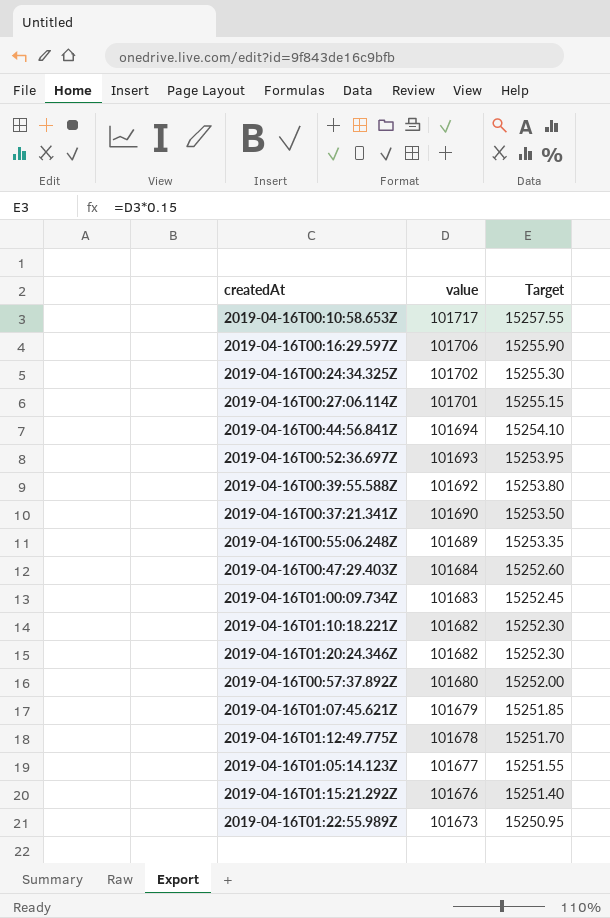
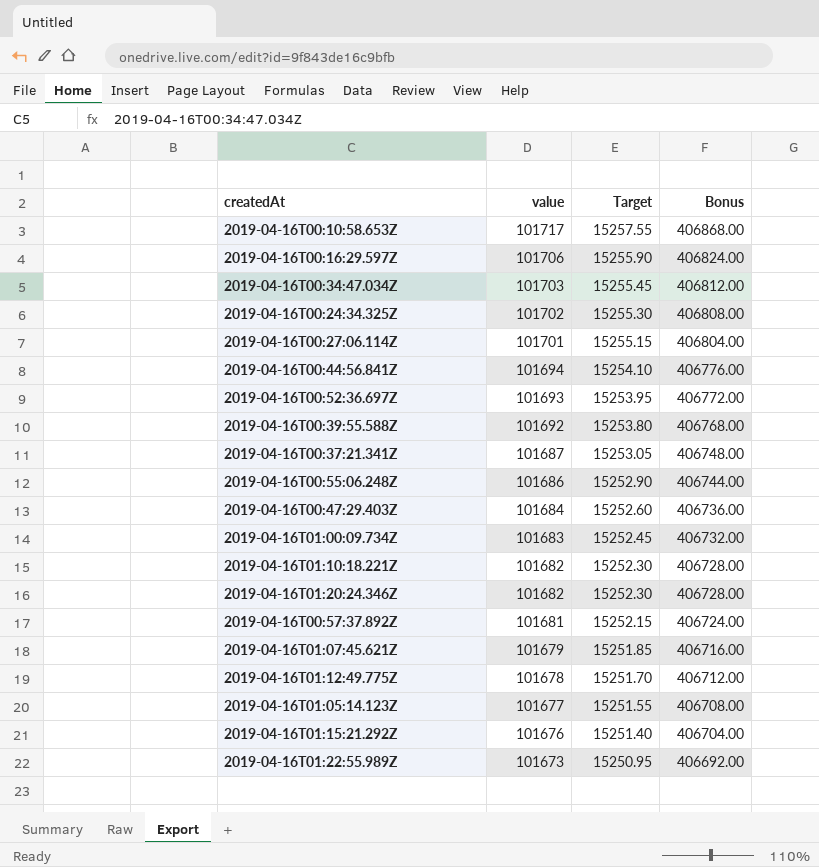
column Bonus | formula: none -> [value] * 4
row 2019-04-16T00:34:47.034Z: none -> 101703 | 15255.45 | 406812.00
2019-04-16T00:37:21.341Z | value: 101690 -> 101687
2019-04-16T00:37:21.341Z | Target: 15253.50 -> 15253.05
2019-04-16T00:55:06.248Z | value: 101689 -> 101686
2019-04-16T00:55:06.248Z | Target: 15253.35 -> 15252.90
2019-04-16T00:57:37.892Z | value: 101680 -> 101681
2019-04-16T00:57:37.892Z | Target: 15252.00 -> 15252.15

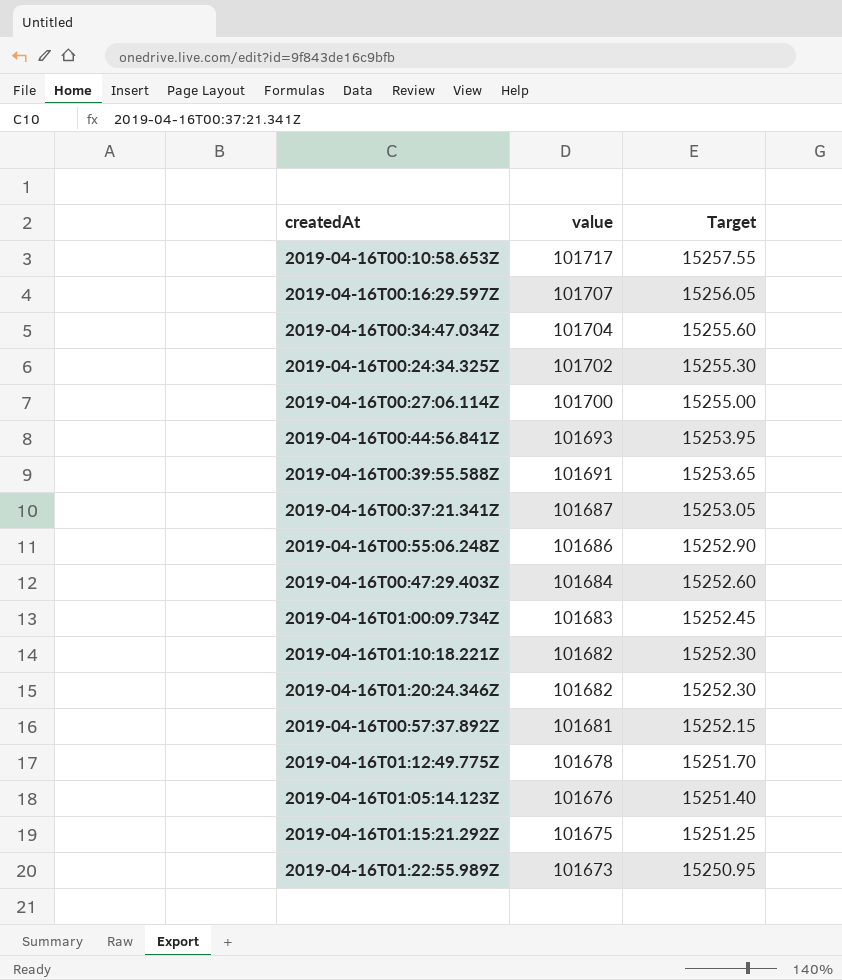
column Bonus | formula: [value] * 4 -> none
row 2019-04-16T00:52:36.697Z: 101693 | 15253.95 | 406772.00 -> none
row 2019-04-16T01:07:45.621Z: 101679 | 15251.85 | 406716.00 -> none
2019-04-16T00:16:29.597Z | value: 101706 -> 101707
2019-04-16T00:16:29.597Z | Target: 15255.90 -> 15256.05
2019-04-16T00:34:47.034Z | value: 101703 -> 101704
2019-04-16T00:34:47.034Z | Target: 15255.45 -> 15255.60
2019-04-16T00:27:06.114Z | value: 101701 -> 101700
2019-04-16T00:27:06.114Z | Target: 15255.15 -> 15255.00
2019-04-16T00:44:56.841Z | value: 101694 -> 101693
2019-04-16T00:44:56.841Z | Target: 15254.10 -> 15253.95
2019-04-16T00:39:55.588Z | value: 101692 -> 101691
2019-04-16T00:39:55.588Z | Target: 15253.80 -> 15253.65
2019-04-16T01:05:14.123Z | value: 101677 -> 101676
2019-04-16T01:05:14.123Z | Target: 15251.55 -> 15251.40
2019-04-16T01:15:21.292Z | value: 101676 -> 101675
2019-04-16T01:15:21.292Z | Target: 15251.40 -> 15251.25

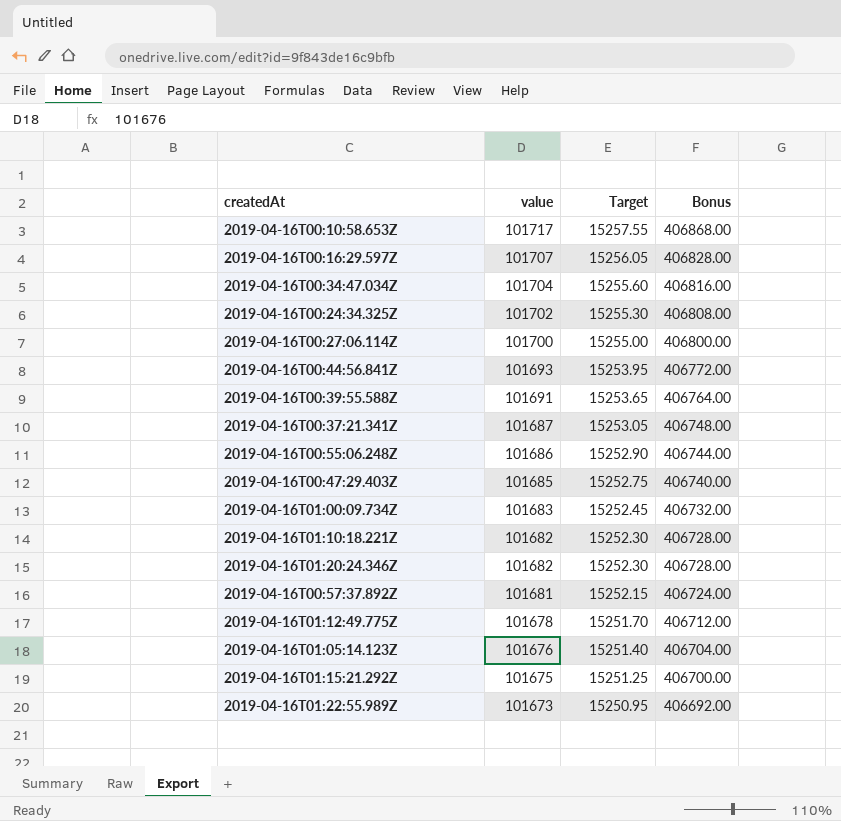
column Bonus | formula: none -> [value] * 4
2019-04-16T00:47:29.403Z | value: 101684 -> 101685
2019-04-16T00:47:29.403Z | Target: 15252.60 -> 15252.75

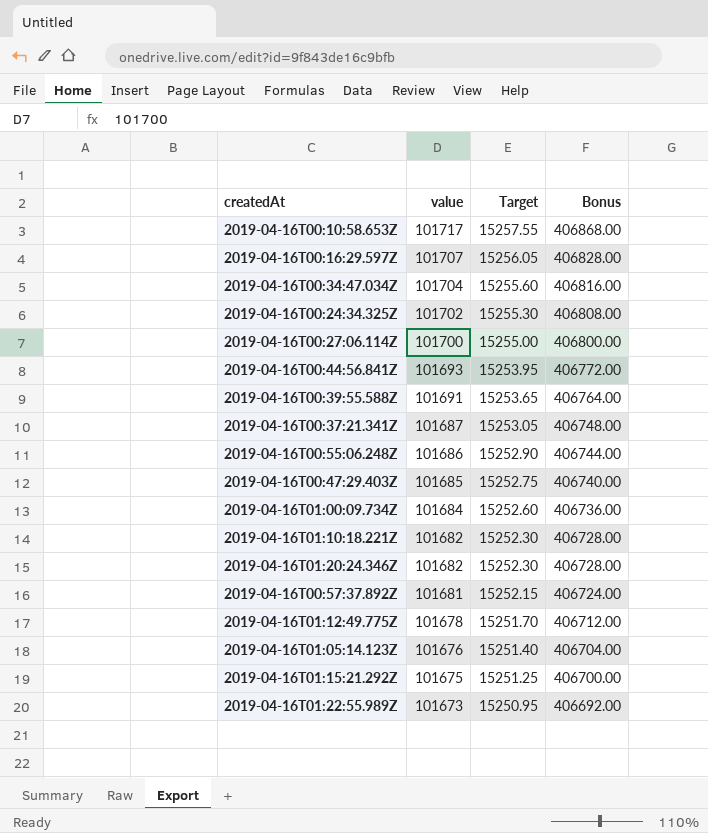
2019-04-16T01:00:09.734Z | value: 101683 -> 101684
2019-04-16T01:00:09.734Z | Target: 15252.45 -> 15252.60
2019-04-16T01:00:09.734Z | Bonus: 406732.00 -> 406736.00

